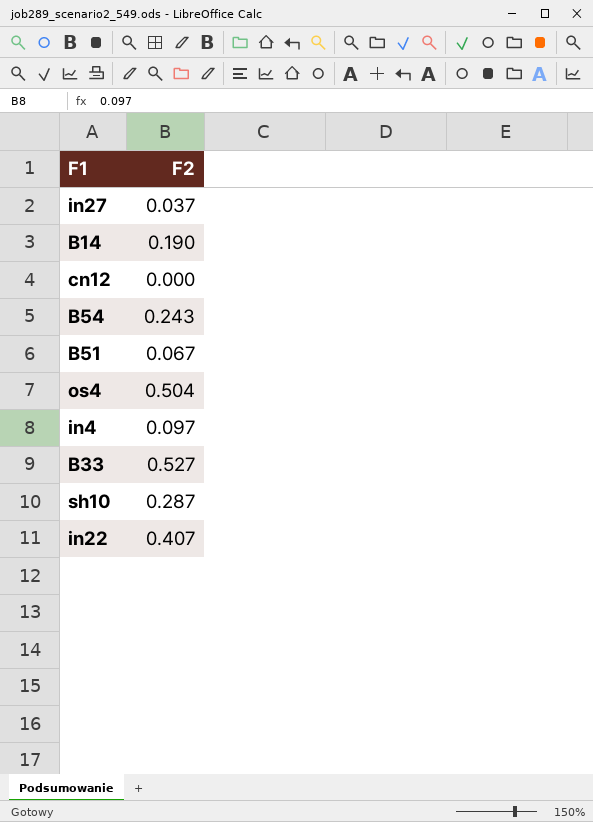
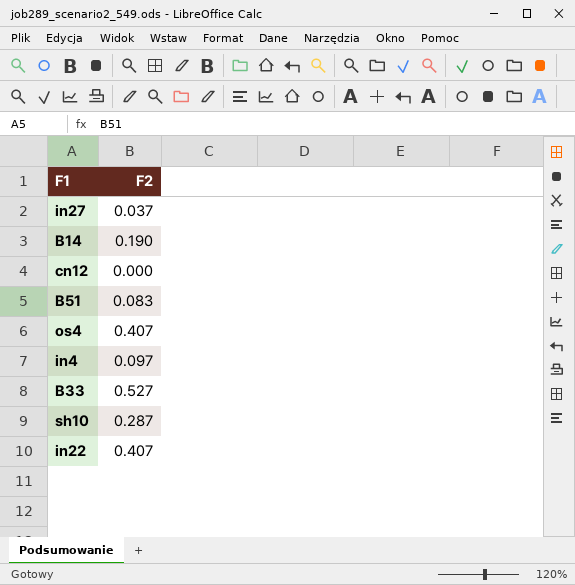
row B54: 0.243 -> none
B51 | F2: 0.067 -> 0.083
os4 | F2: 0.504 -> 0.407

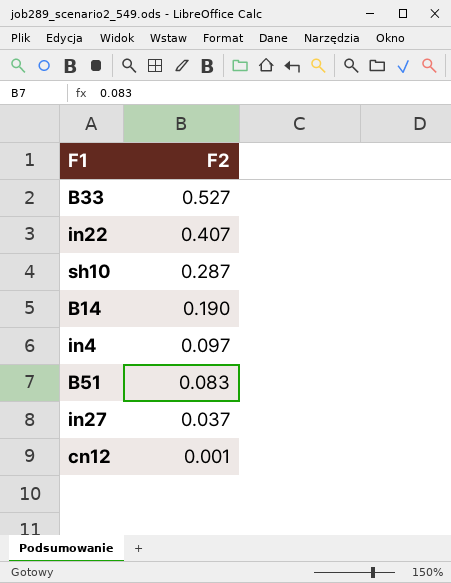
row order: none -> F2 descending
row os4: 0.407 -> none
cn12 | F2: 0.000 -> 0.001

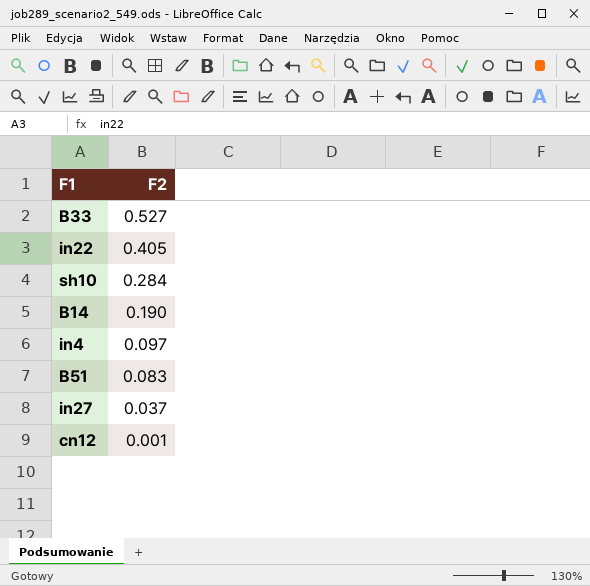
in22 | F2: 0.407 -> 0.405
sh10 | F2: 0.287 -> 0.284

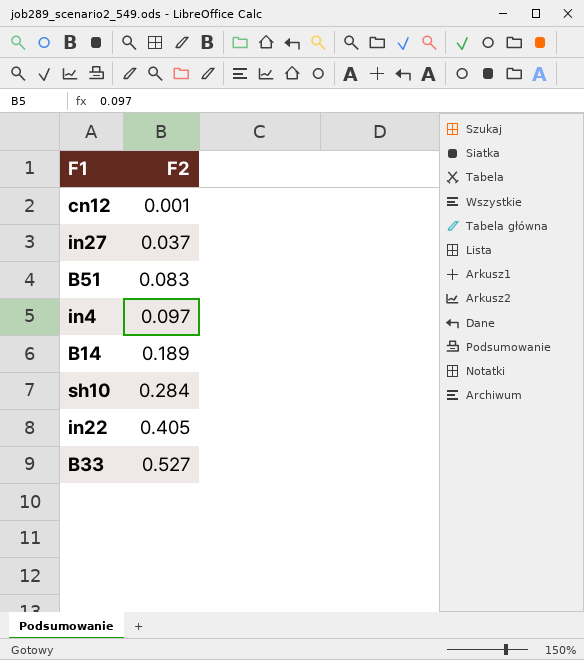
row order: F2 descending -> F2 ascending
B14 | F2: 0.190 -> 0.189

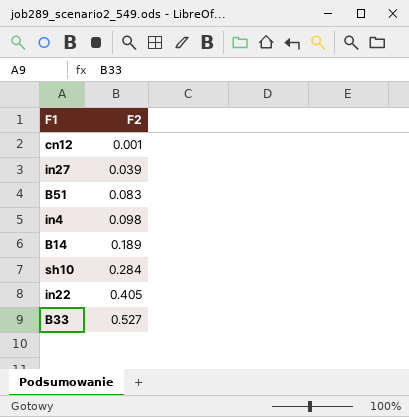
in27 | F2: 0.037 -> 0.039
in4 | F2: 0.097 -> 0.098

